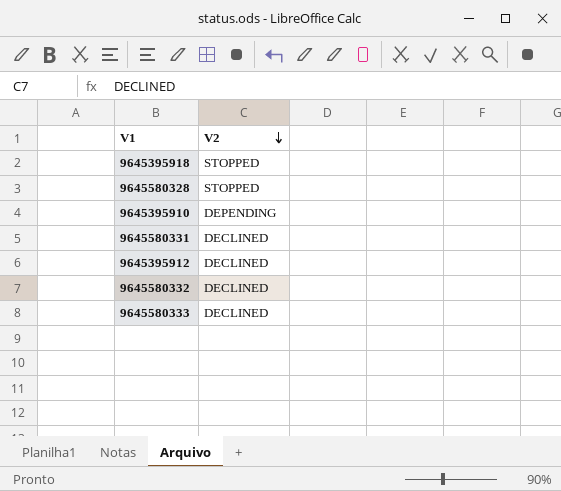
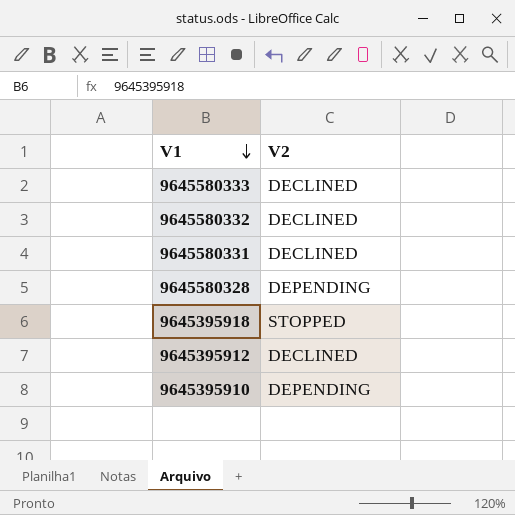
row order: V2 descending -> V1 descending
9645580328 | V2: STOPPED -> DEPENDING

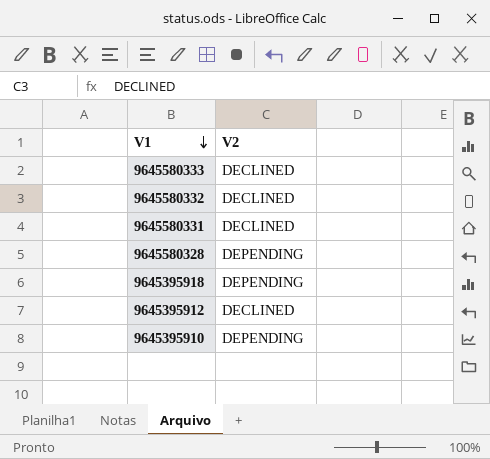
9645395918 | V2: STOPPED -> DEPENDING

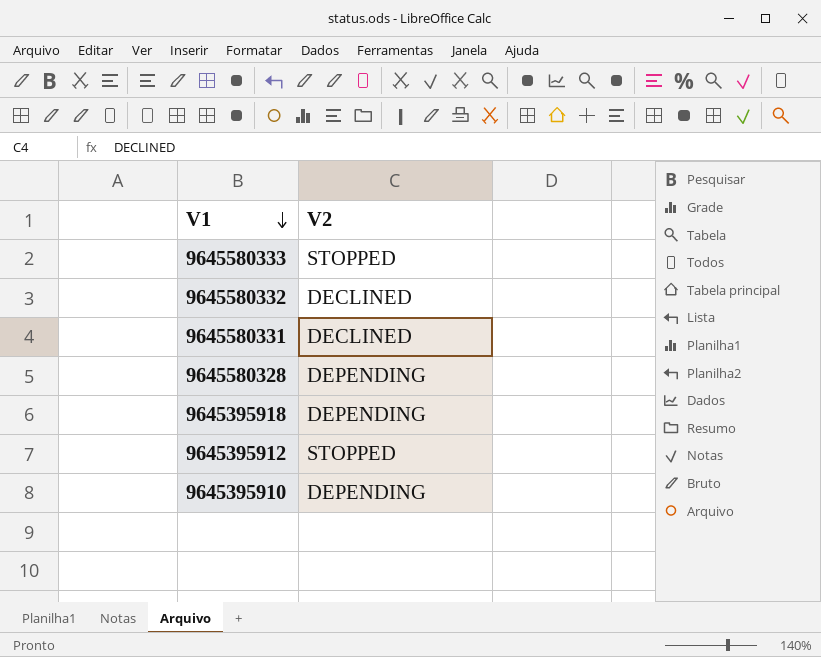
9645580333 | V2: DECLINED -> STOPPED
9645395912 | V2: DECLINED -> STOPPED

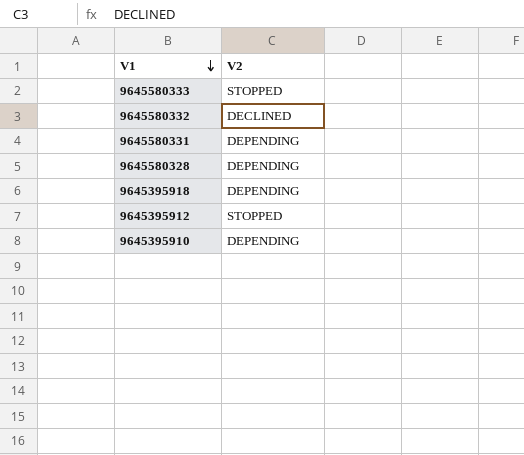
9645580331 | V2: DECLINED -> DEPENDING

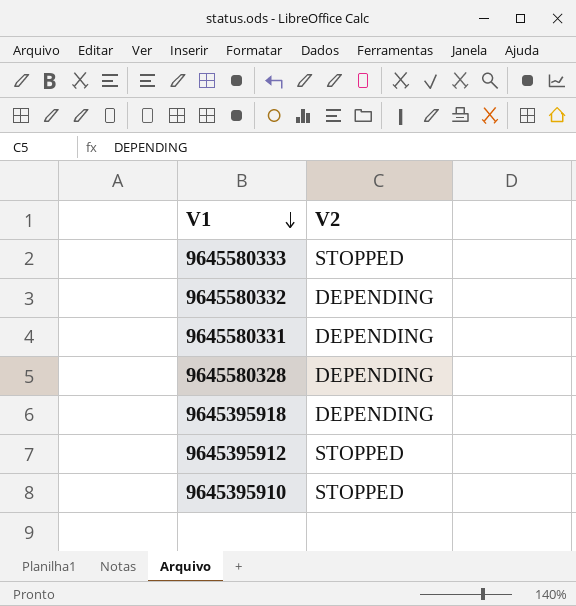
9645580332 | V2: DECLINED -> DEPENDING
9645395910 | V2: DEPENDING -> STOPPED

